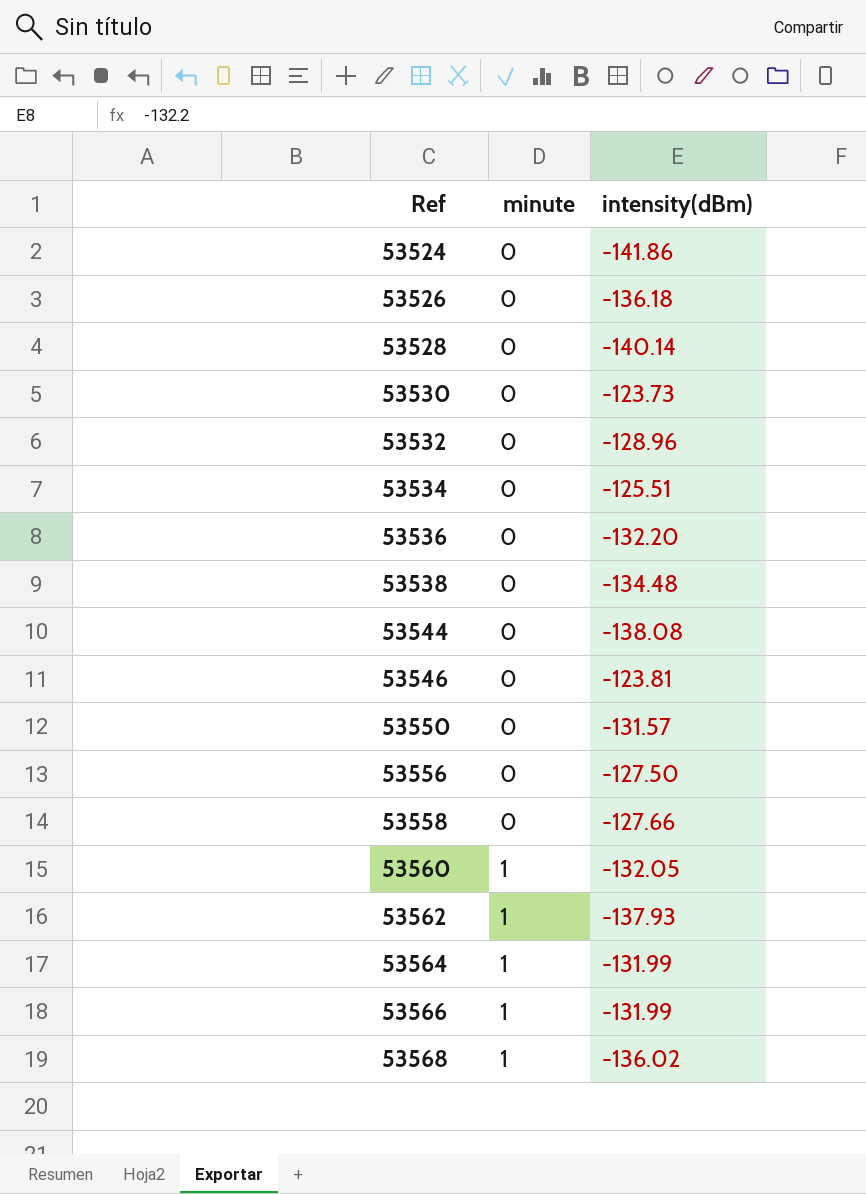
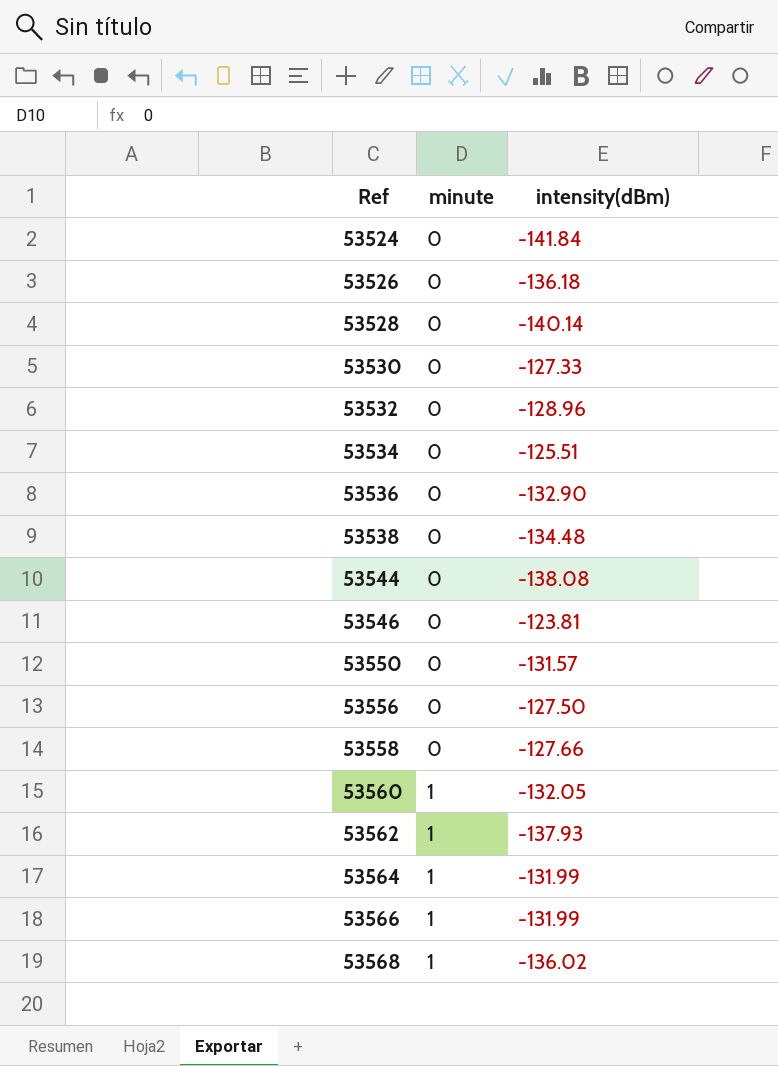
53524 | intensity(dBm): -141.86 -> -141.84
53530 | intensity(dBm): -123.73 -> -127.33
53536 | intensity(dBm): -132.20 -> -132.90

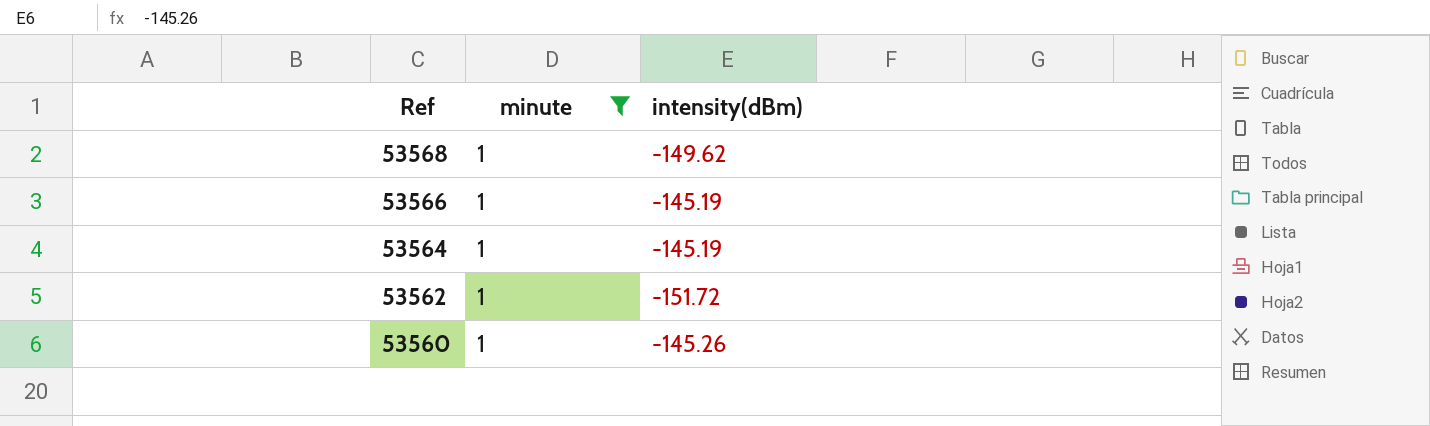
filter: none -> minute = 1
row order: Ref ascending -> Ref descending
53568 | intensity(dBm): -136.02 -> -149.62
53566 | intensity(dBm): -131.99 -> -145.19
53564 | intensity(dBm): -131.99 -> -145.19
53562 | intensity(dBm): -137.93 -> -151.72
53560 | intensity(dBm): -132.05 -> -145.26

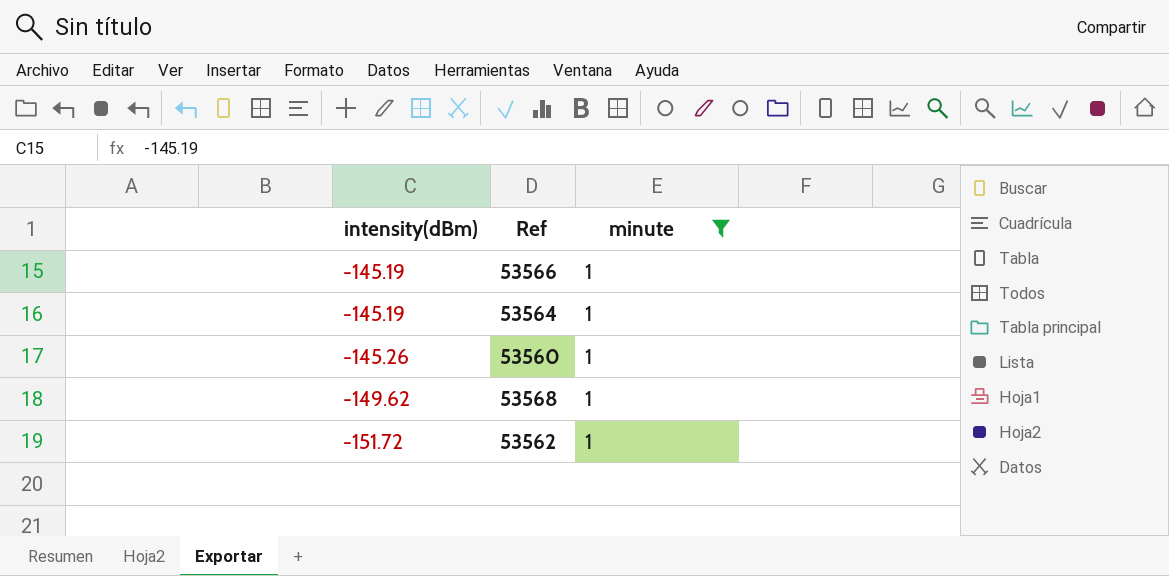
row order: Ref descending -> intensity(dBm) descending
column intensity(dBm) | position: 3 -> 1

